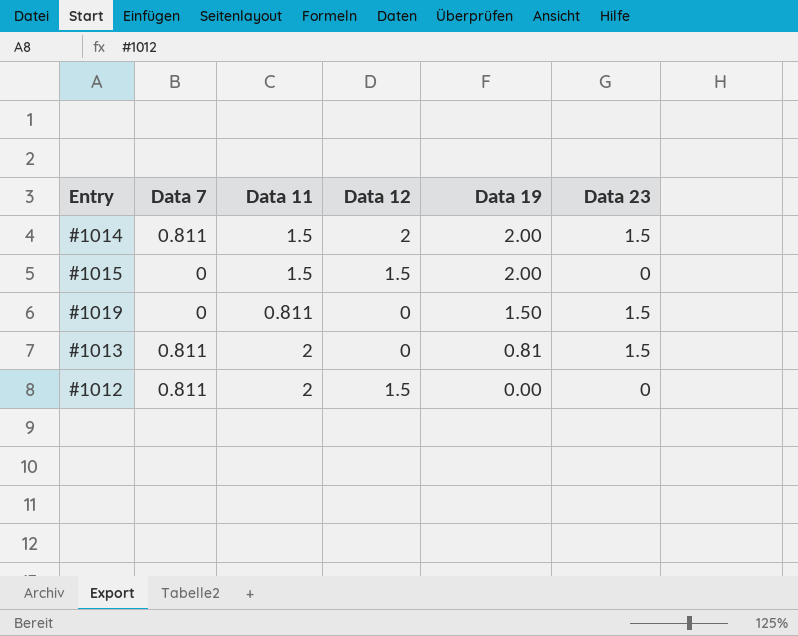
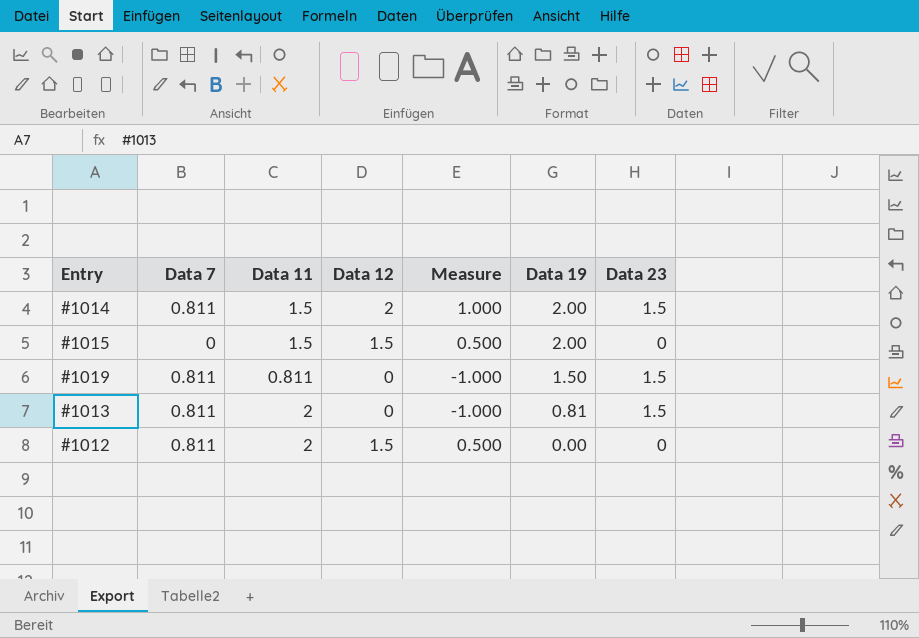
column Measure | formula: none -> [Data 12] - 1
#1019 | Data 7: 0 -> 0.811

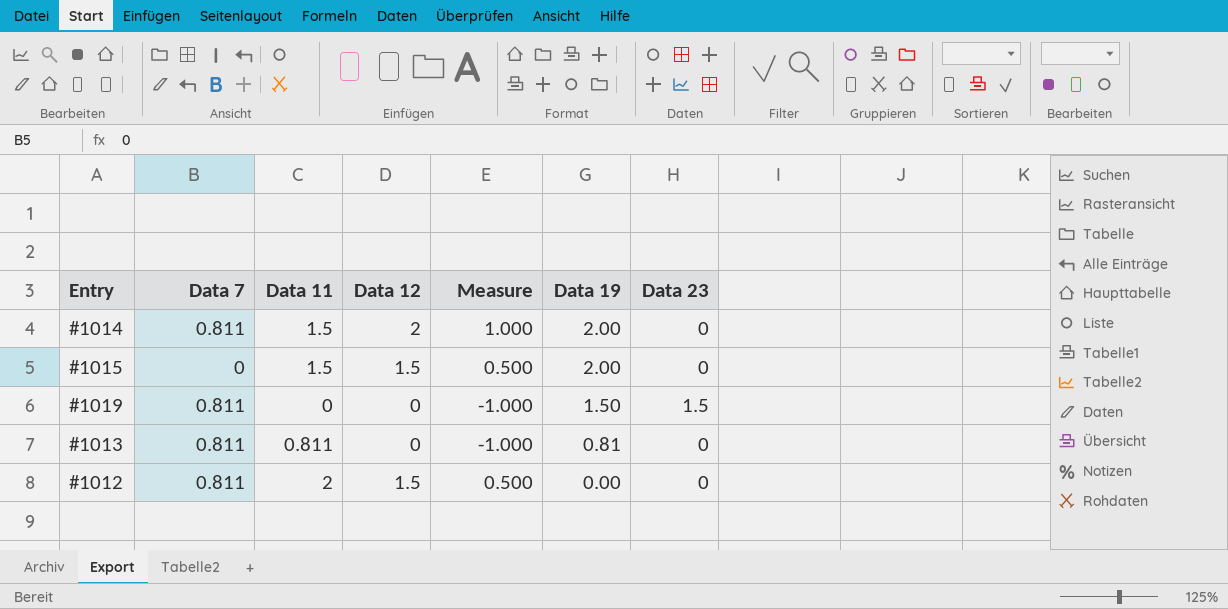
#1014 | Data 23: 1.5 -> 0
#1019 | Data 11: 0.811 -> 0
#1013 | Data 11: 2 -> 0.811
#1013 | Data 23: 1.5 -> 0

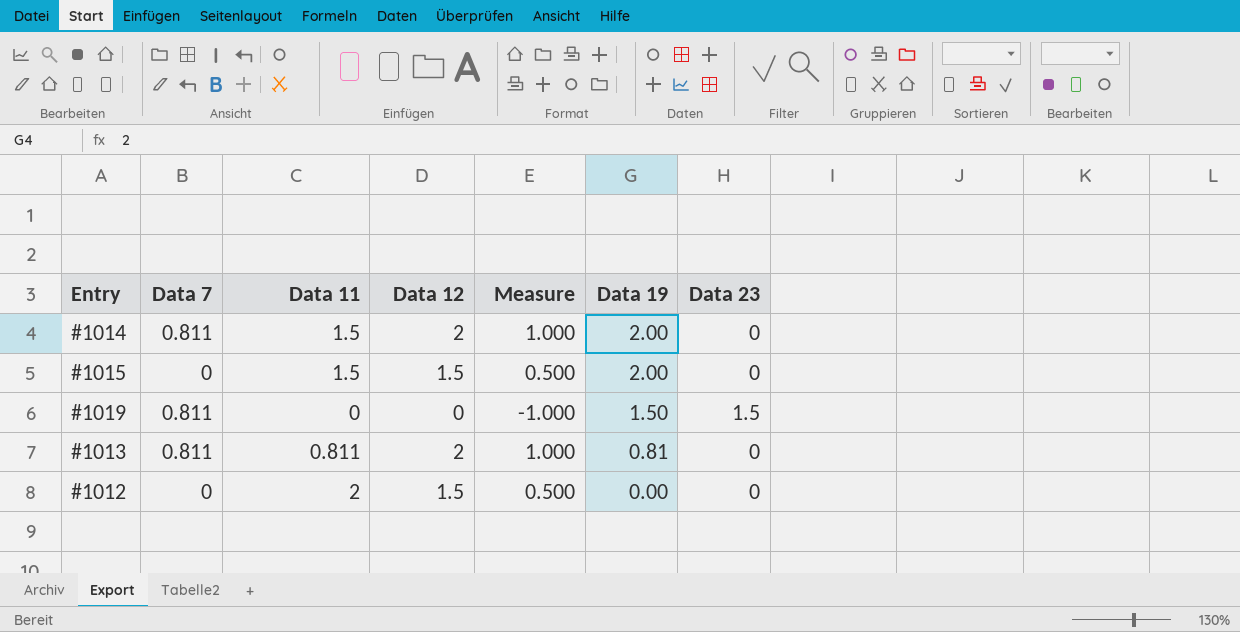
#1013 | Data 12: 0 -> 2
#1013 | Measure: -1.000 -> 1.000
#1012 | Data 7: 0.811 -> 0

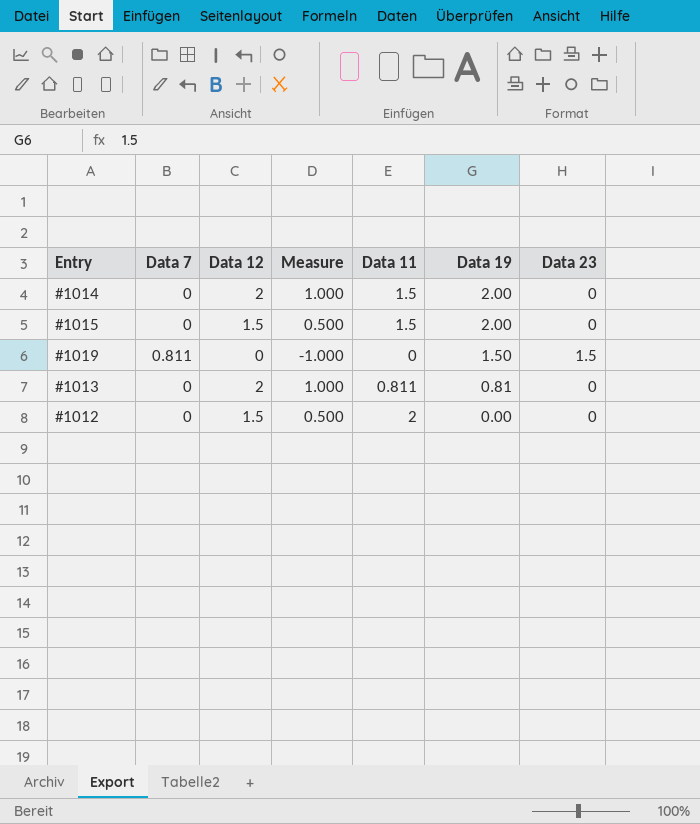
column Data 11 | position: 3 -> 5
#1014 | Data 7: 0.811 -> 0
#1013 | Data 7: 0.811 -> 0

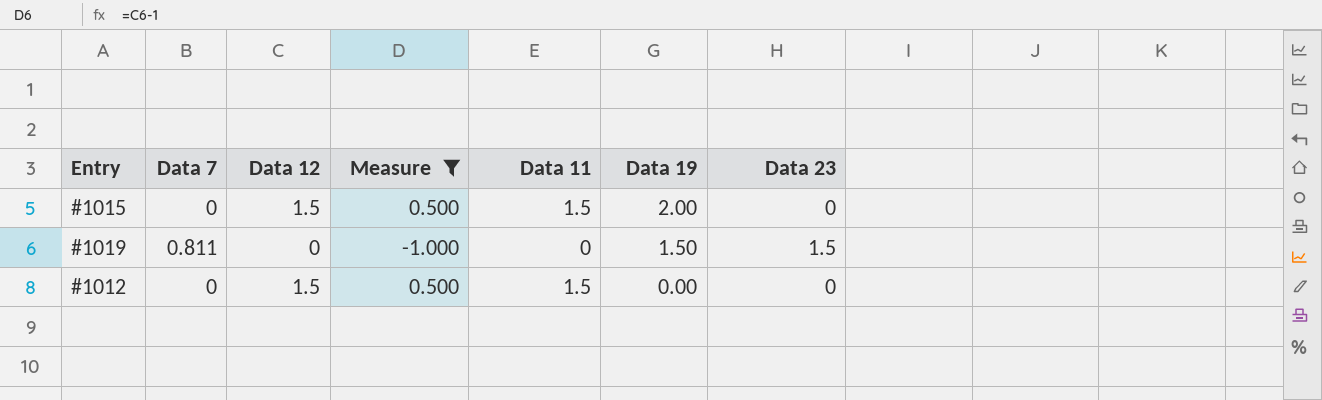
filter: none -> Measure != 1.000
#1012 | Data 11: 2 -> 1.5

